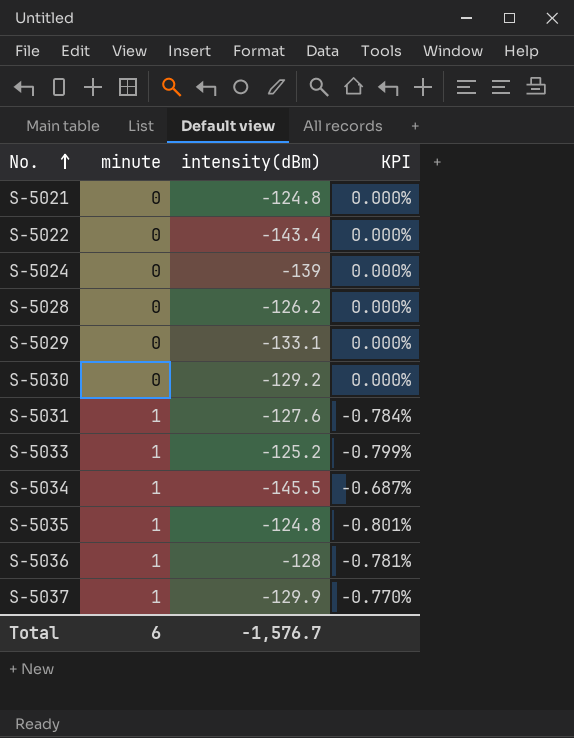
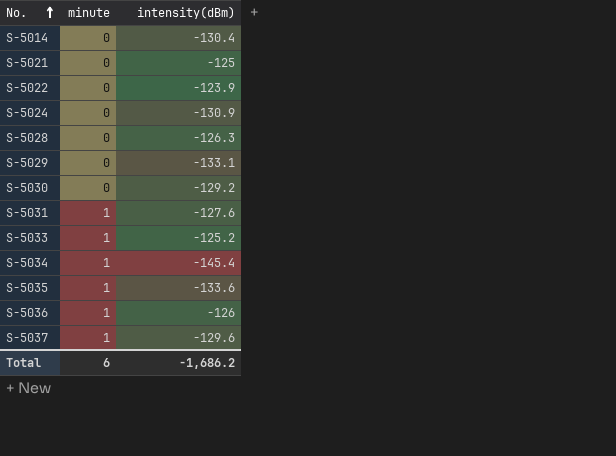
column KPI | formula: [minute] / [intensity(dBm)] -> none
row S-5014: none -> 0 | -130.4
S-5021 | intensity(dBm): -124.8 -> -125
S-5022 | intensity(dBm): -143.4 -> -123.9
S-5024 | intensity(dBm): -139 -> -130.9
S-5028 | intensity(dBm): -126.2 -> -126.3
S-5034 | intensity(dBm): -145.5 -> -145.4
S-5035 | intensity(dBm): -124.8 -> -133.6
S-5036 | intensity(dBm): -128 -> -126
S-5037 | intensity(dBm): -129.9 -> -129.6
Total | intensity(dBm): -1,576.7 -> -1,686.2

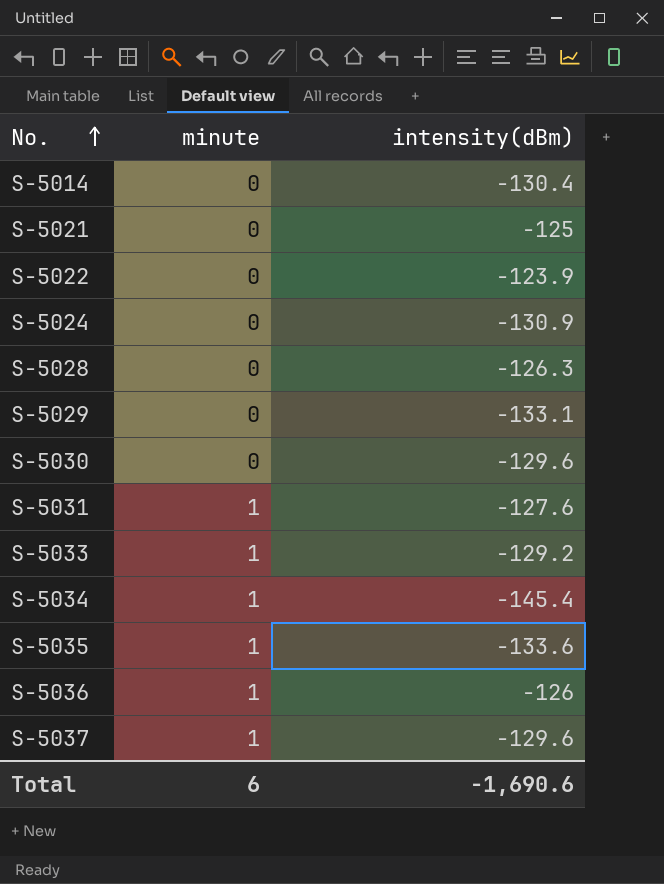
S-5030 | intensity(dBm): -129.2 -> -129.6
S-5033 | intensity(dBm): -125.2 -> -129.2
Total | intensity(dBm): -1,686.2 -> -1,690.6

